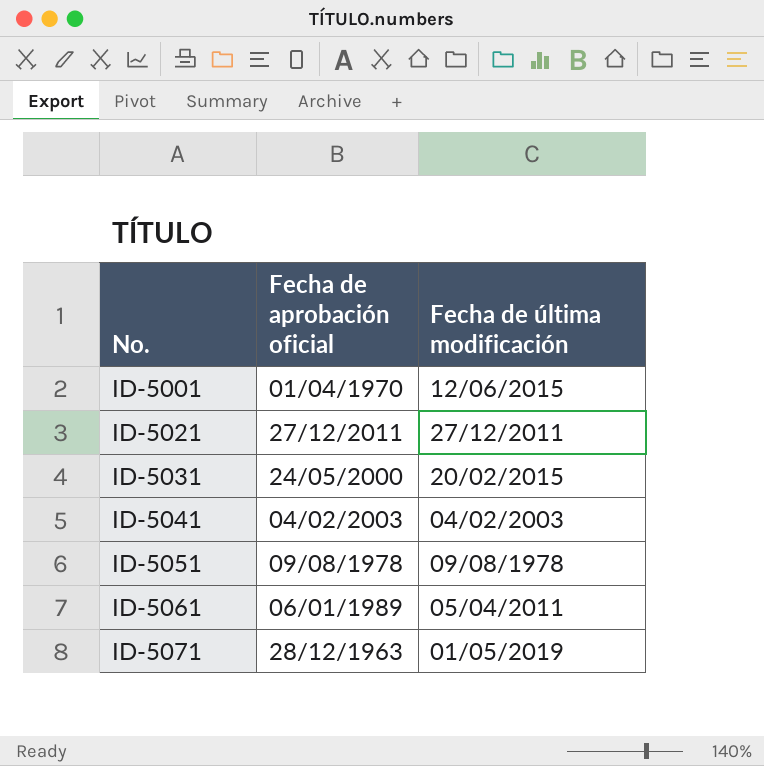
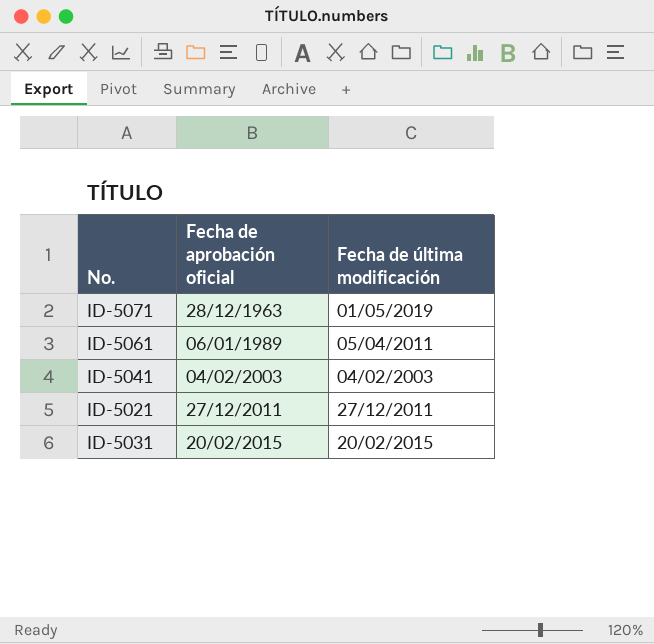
row order: No. ascending -> Fecha de aprobación oficial ascending
row ID-5001: 01/04/1970 | 12/06/2015 -> none
row ID-5051: 09/08/1978 | 09/08/1978 -> none
ID-5031 | Fecha de aprobación oficial: 24/05/2000 -> 20/02/2015

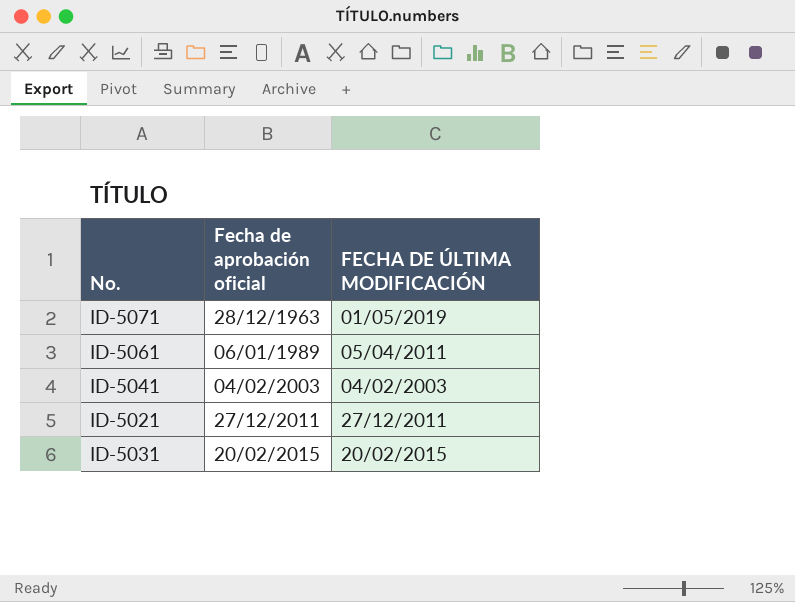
column name: Fecha de última modificación -> FECHA DE ÚLTIMA MODIFICACIÓN

